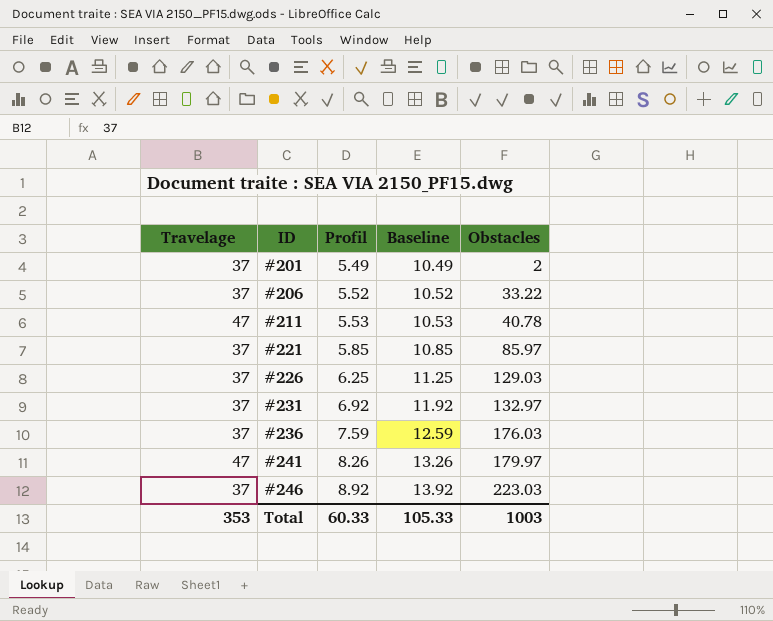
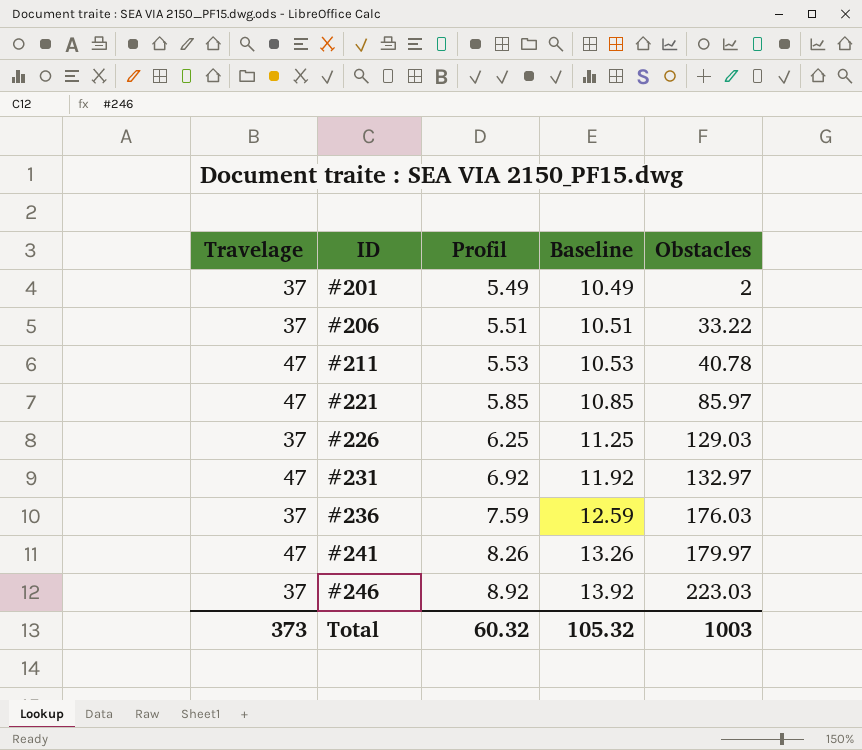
#206 | Profil: 5.52 -> 5.51
#206 | Baseline: 10.52 -> 10.51
#221 | Travelage: 37 -> 47
#231 | Travelage: 37 -> 47
Total | Travelage: 353 -> 373
Total | Profil: 60.33 -> 60.32
Total | Baseline: 105.33 -> 105.32

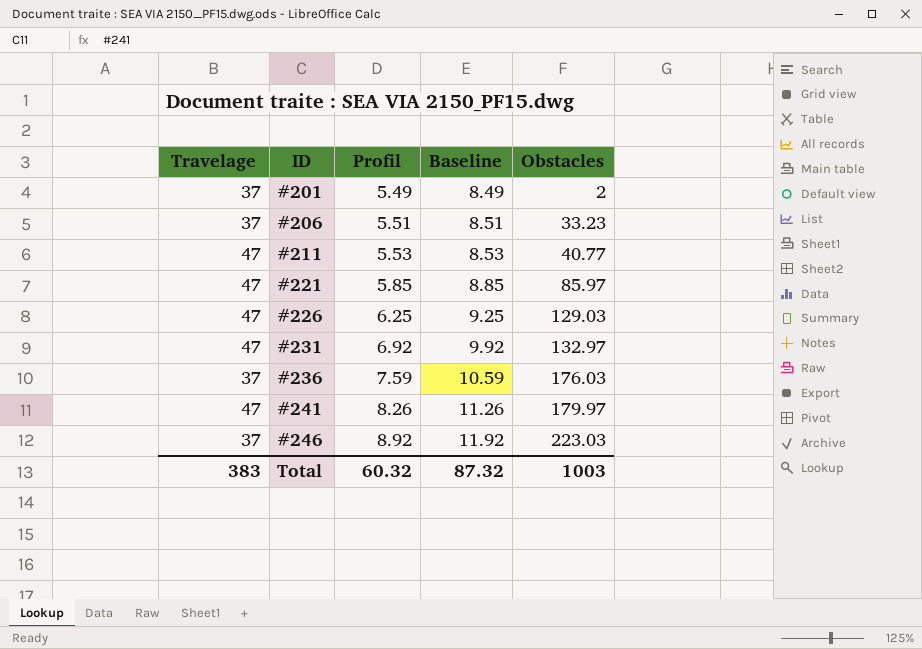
column Baseline | formula: [Profil] + 5 -> [Profil] + 3
#206 | Obstacles: 33.22 -> 33.23
#211 | Obstacles: 40.78 -> 40.77
#226 | Travelage: 37 -> 47
Total | Travelage: 373 -> 383
Total | Baseline: 105.32 -> 87.32

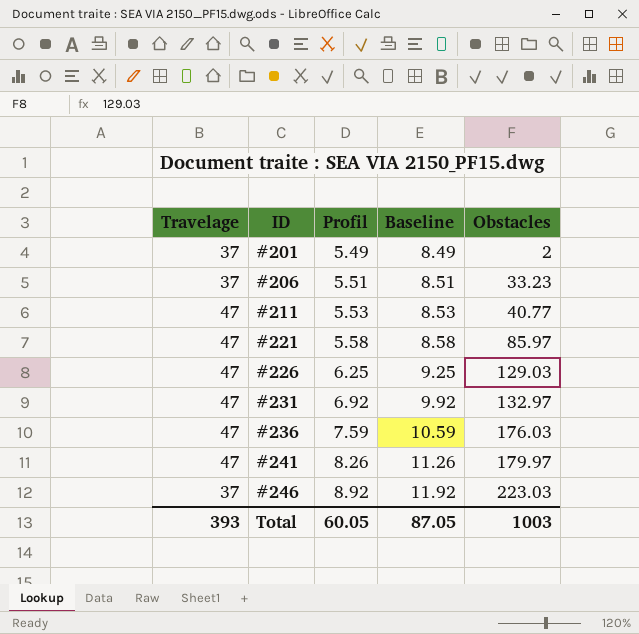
#221 | Profil: 5.85 -> 5.58
#221 | Baseline: 8.85 -> 8.58
#236 | Travelage: 37 -> 47
Total | Travelage: 383 -> 393
Total | Profil: 60.32 -> 60.05
Total | Baseline: 87.32 -> 87.05

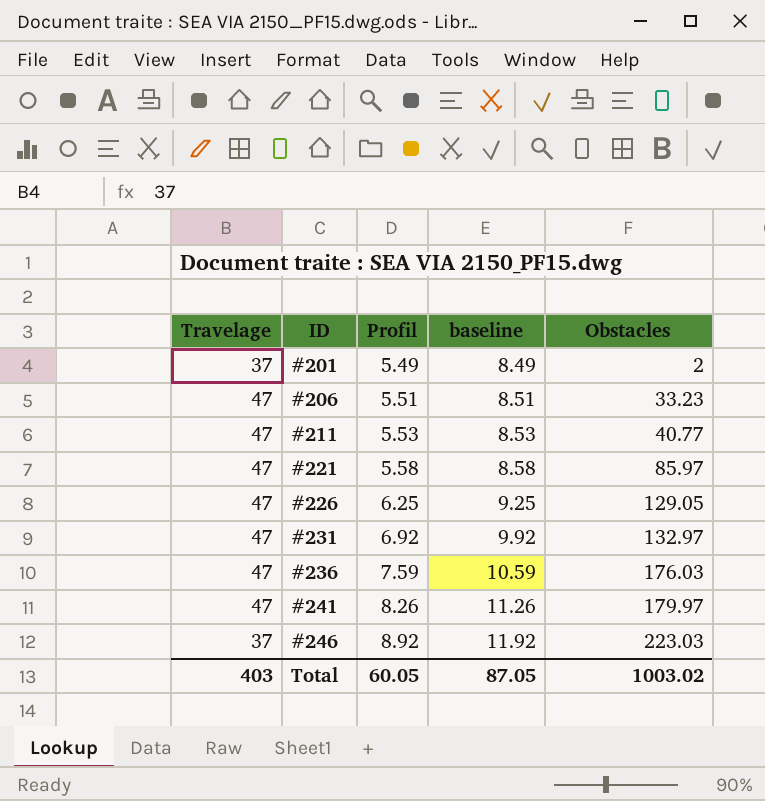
column name: Baseline -> baseline
#206 | Travelage: 37 -> 47
#226 | Obstacles: 129.03 -> 129.05
Total | Travelage: 393 -> 403
Total | Obstacles: 1003 -> 1003.02

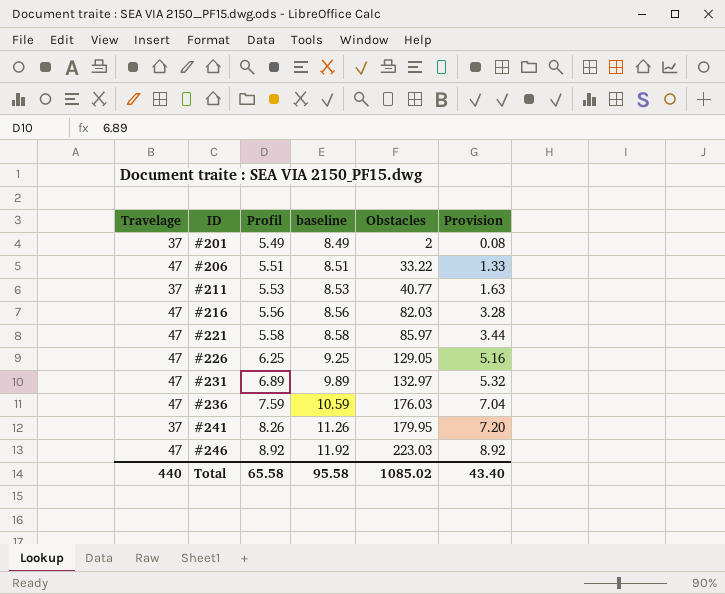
column Provision | formula: none -> [Obstacles] * 0.04
#206 | Obstacles: 33.23 -> 33.22
#211 | Travelage: 47 -> 37
row #216: none -> 47 | 5.56 | 8.56 | 82.03 | 3.28
#231 | Profil: 6.92 -> 6.89
#231 | baseline: 9.92 -> 9.89
#241 | Travelage: 47 -> 37
#241 | Obstacles: 179.97 -> 179.95
#246 | Travelage: 37 -> 47
Total | Travelage: 403 -> 440
Total | Profil: 60.05 -> 65.58
Total | baseline: 87.05 -> 95.58
Total | Obstacles: 1003.02 -> 1085.02

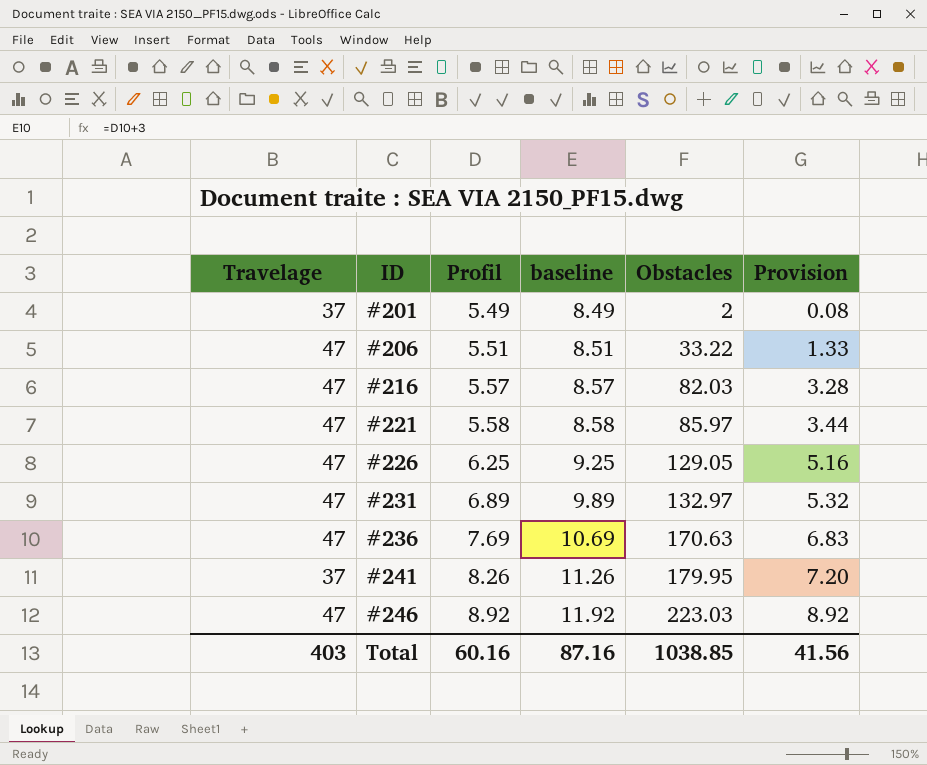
row #211: 37 | 5.53 | 8.53 | 40.77 | 1.63 -> none
#216 | Profil: 5.56 -> 5.57
#216 | baseline: 8.56 -> 8.57
#236 | Profil: 7.59 -> 7.69
#236 | baseline: 10.59 -> 10.69
#236 | Obstacles: 176.03 -> 170.63
#236 | Provision: 7.04 -> 6.83
Total | Travelage: 440 -> 403
Total | Profil: 65.58 -> 60.16
Total | baseline: 95.58 -> 87.16
Total | Obstacles: 1085.02 -> 1038.85
Total | Provision: 43.40 -> 41.56

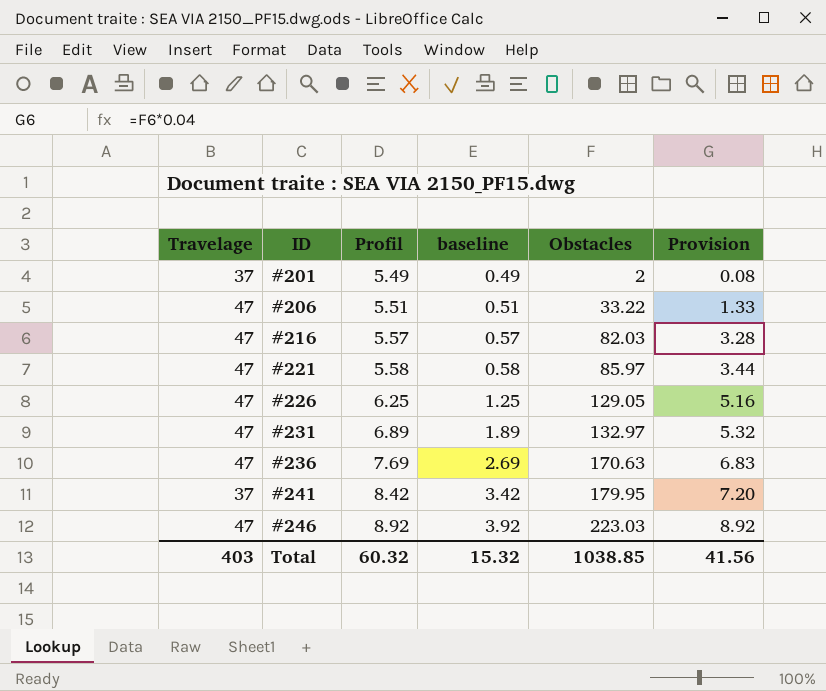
column baseline | formula: [Profil] + 3 -> [Profil] - 5
#241 | Profil: 8.26 -> 8.42
Total | Profil: 60.16 -> 60.32
Total | baseline: 87.16 -> 15.32

